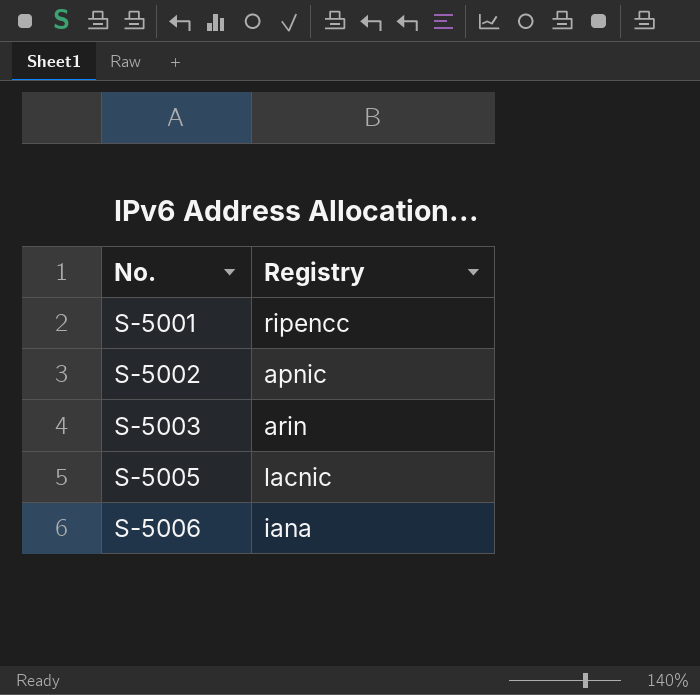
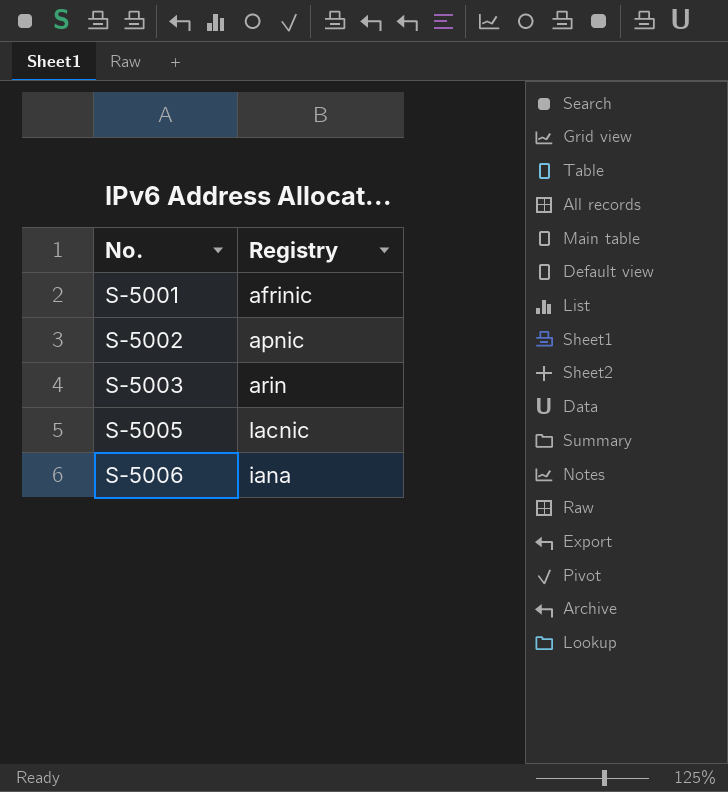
S-5001 | Registry: ripencc -> afrinic

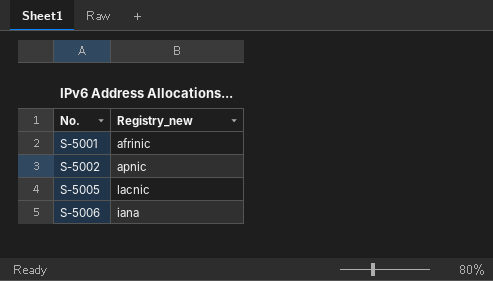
column name: Registry -> Registry_new
row S-5003: arin -> none

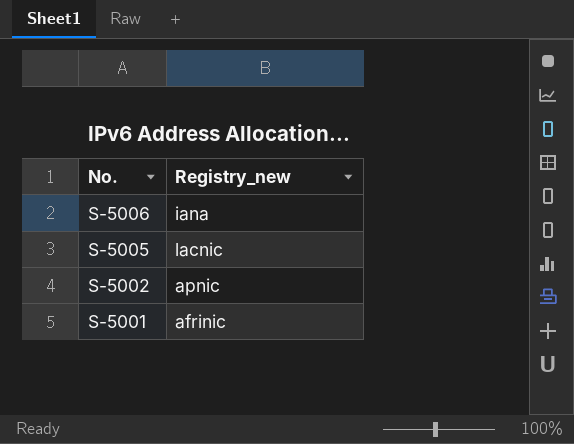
row order: No. ascending -> No. descending

